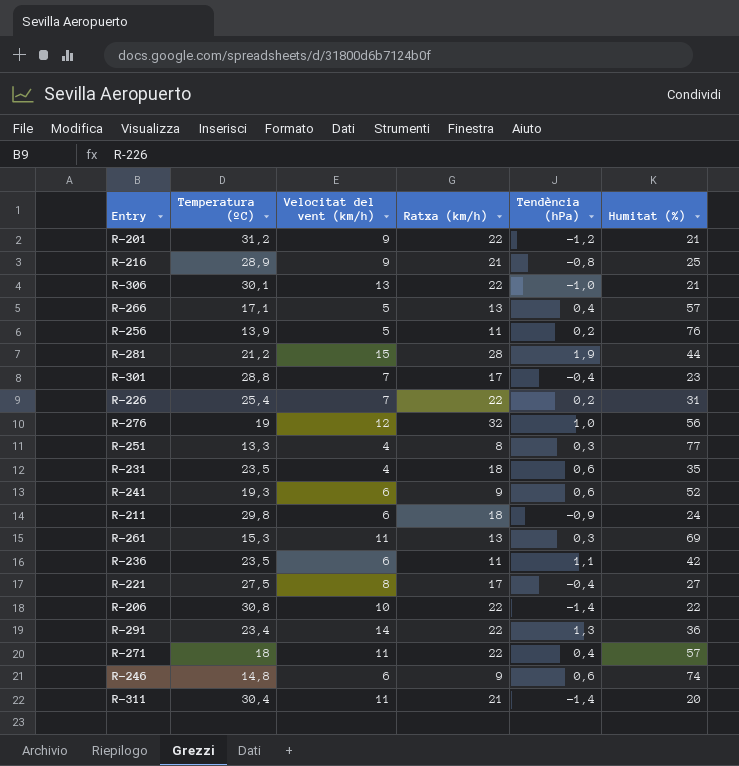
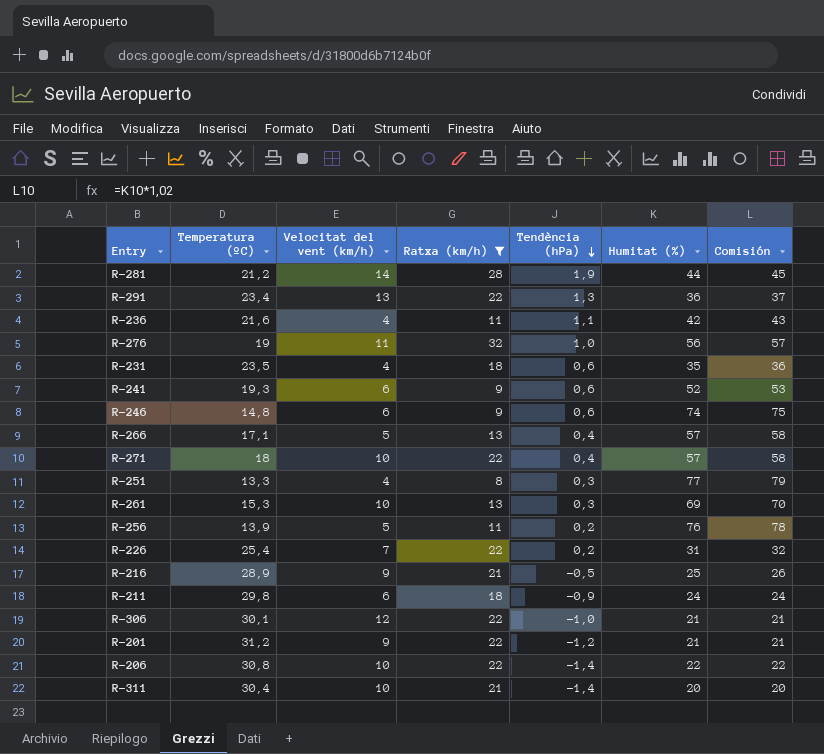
filter: none -> Ratxa (km/h) != 17
row order: none -> Tendència (hPa) descending
column Comisión | formula: none -> [Humitat (%)] * 1,02
R-281 | Velocitat del vent (km/h): 15 -> 14
R-291 | Velocitat del vent (km/h): 14 -> 13
R-236 | Temperatura (ºC): 23,5 -> 21,6
R-236 | Velocitat del vent (km/h): 6 -> 4
R-276 | Velocitat del vent (km/h): 12 -> 11
R-271 | Velocitat del vent (km/h): 11 -> 10
R-261 | Velocitat del vent (km/h): 11 -> 10
R-216 | Tendència (hPa): -0,8 -> -0,5
R-306 | Velocitat del vent (km/h): 13 -> 12
R-311 | Velocitat del vent (km/h): 11 -> 10

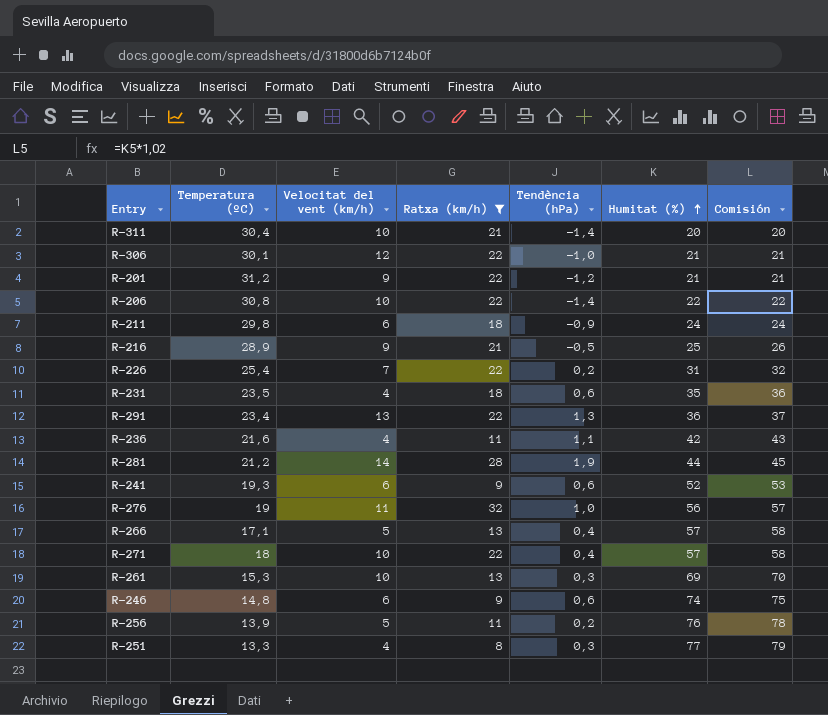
row order: Tendència (hPa) descending -> Humitat (%) ascending

